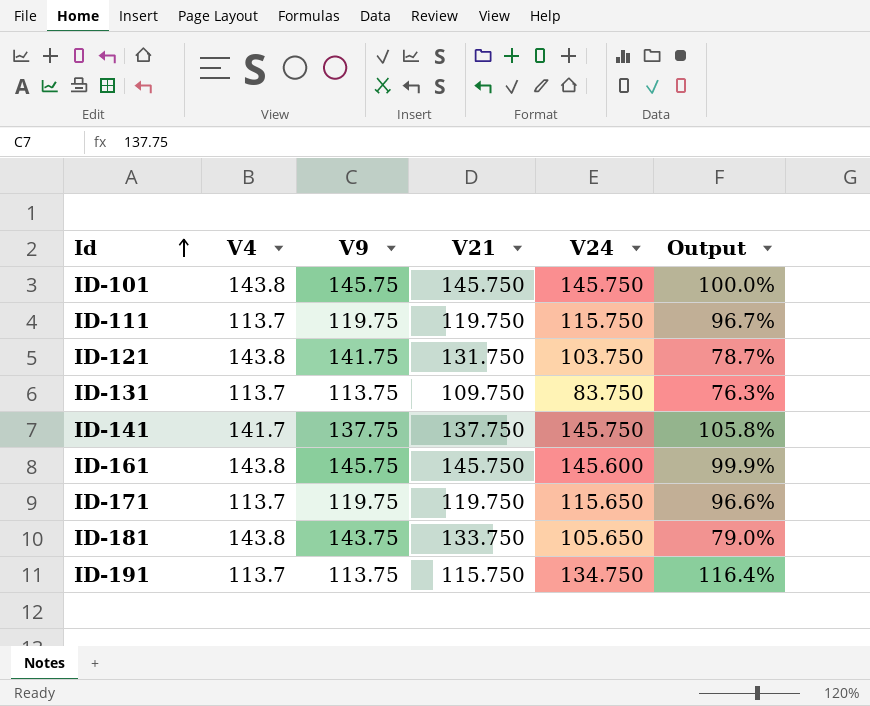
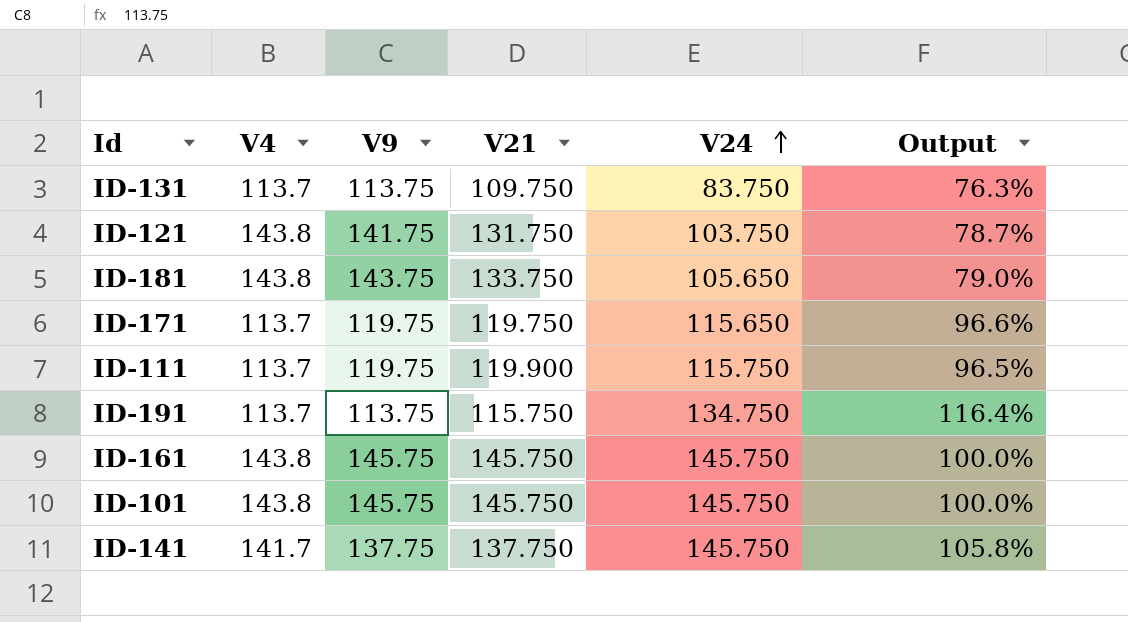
row order: Id ascending -> V24 ascending
ID-111 | V21: 119.750 -> 119.900
ID-111 | Output: 96.7% -> 96.5%
ID-161 | V24: 145.600 -> 145.750
ID-161 | Output: 99.9% -> 100.0%

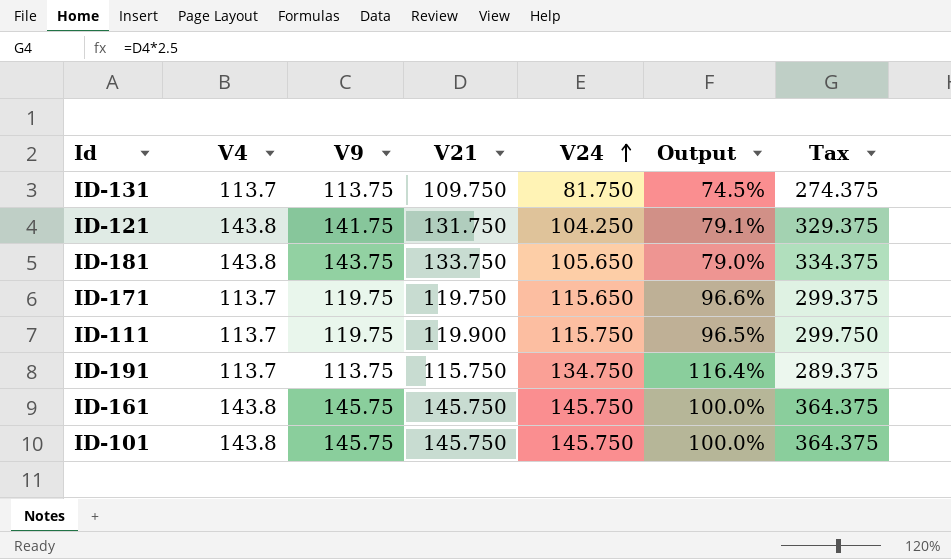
column Tax | formula: none -> [V21] * 2.5
row ID-141: 141.7 | 137.75 | 137.750 | 145.750 | 105.8% -> none
ID-131 | V24: 83.750 -> 81.750
ID-131 | Output: 76.3% -> 74.5%
ID-121 | V24: 103.750 -> 104.250
ID-121 | Output: 78.7% -> 79.1%

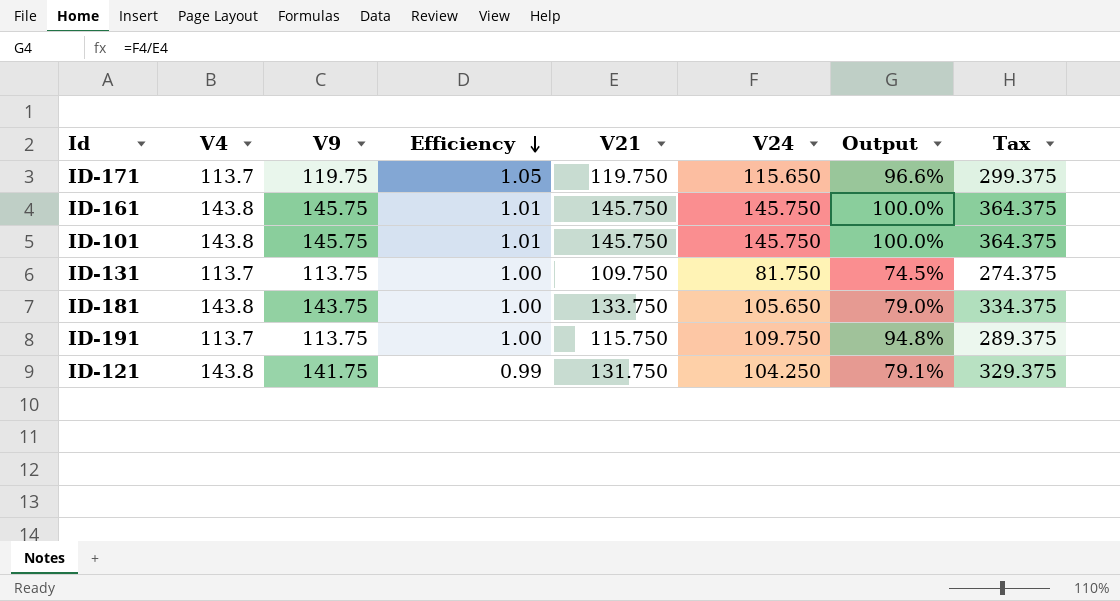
row order: V24 ascending -> Efficiency descending
column Efficiency | formula: none -> [V9] / [V4]
row ID-111: 113.7 | 119.75 | 119.900 | 115.750 | 96.5% | 299.750 -> none
ID-191 | V24: 134.750 -> 109.750
ID-191 | Output: 116.4% -> 94.8%

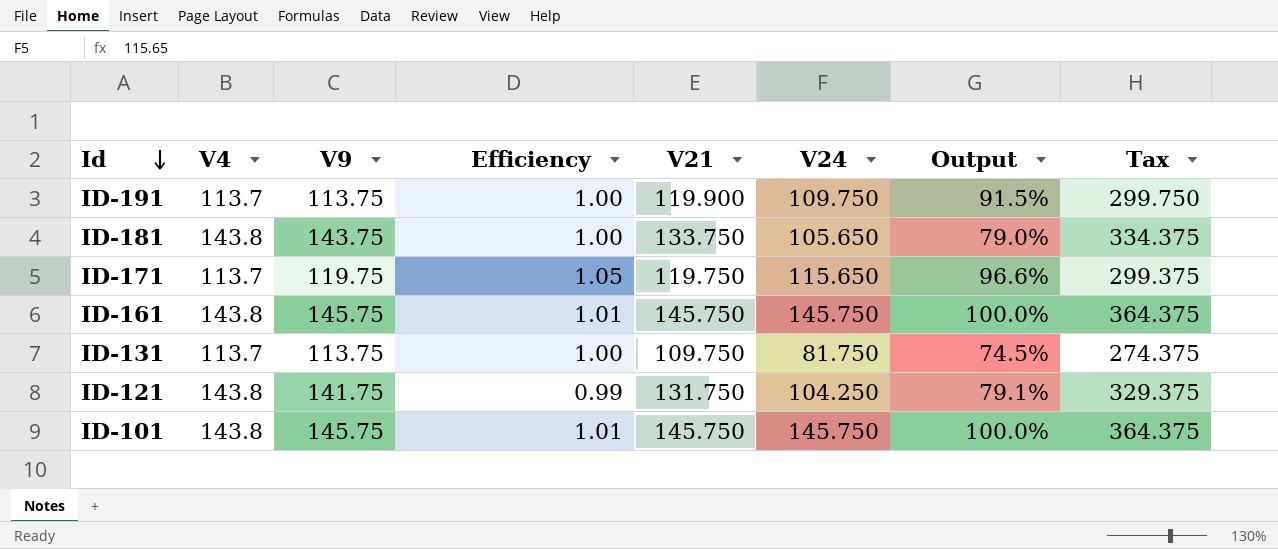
row order: Efficiency descending -> Id descending
ID-191 | V21: 115.750 -> 119.900
ID-191 | Output: 94.8% -> 91.5%
ID-191 | Tax: 289.375 -> 299.750

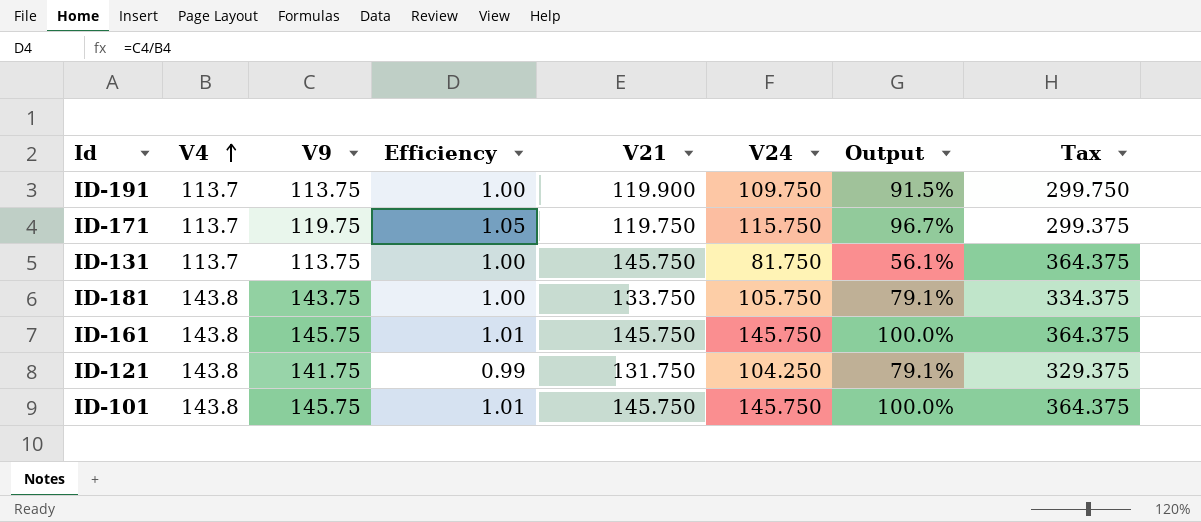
row order: Id descending -> V4 ascending
ID-171 | V24: 115.650 -> 115.750
ID-171 | Output: 96.6% -> 96.7%
ID-131 | V21: 109.750 -> 145.750
ID-131 | Output: 74.5% -> 56.1%
ID-131 | Tax: 274.375 -> 364.375
ID-181 | V24: 105.650 -> 105.750
ID-181 | Output: 79.0% -> 79.1%

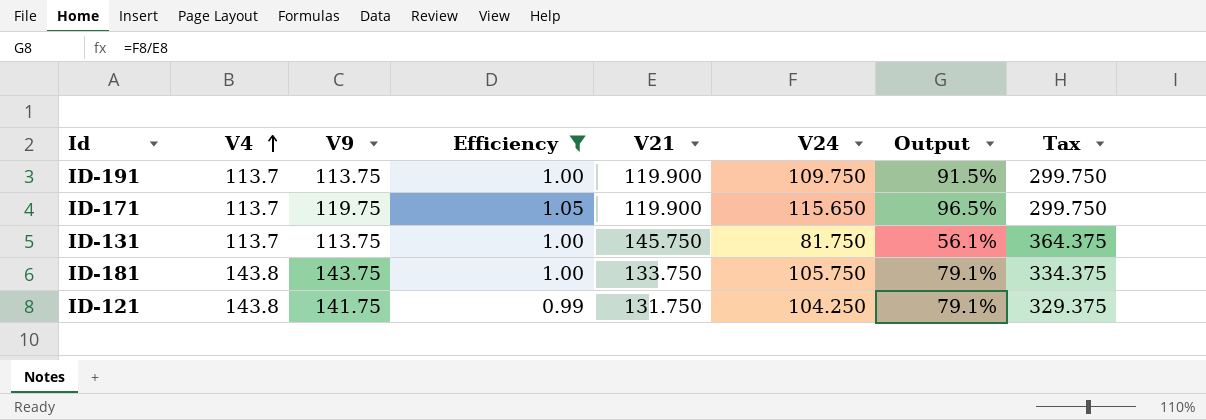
filter: none -> Efficiency != 1.01
ID-171 | V21: 119.750 -> 119.900
ID-171 | V24: 115.750 -> 115.650
ID-171 | Output: 96.7% -> 96.5%
ID-171 | Tax: 299.375 -> 299.750

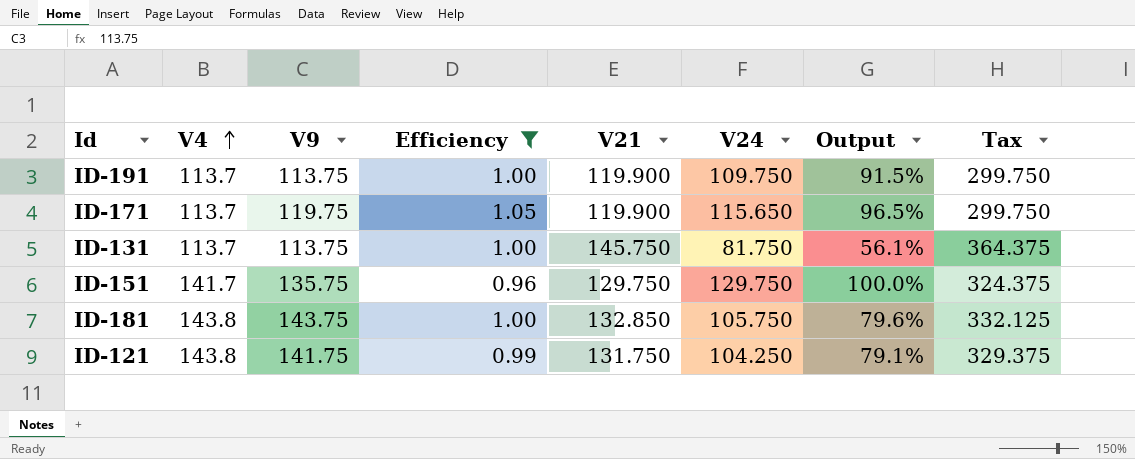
row ID-151: none -> 141.7 | 135.75 | 0.96 | 129.750 | 129.750 | 100.0% | 324.375
ID-181 | V21: 133.750 -> 132.850
ID-181 | Output: 79.1% -> 79.6%
ID-181 | Tax: 334.375 -> 332.125

